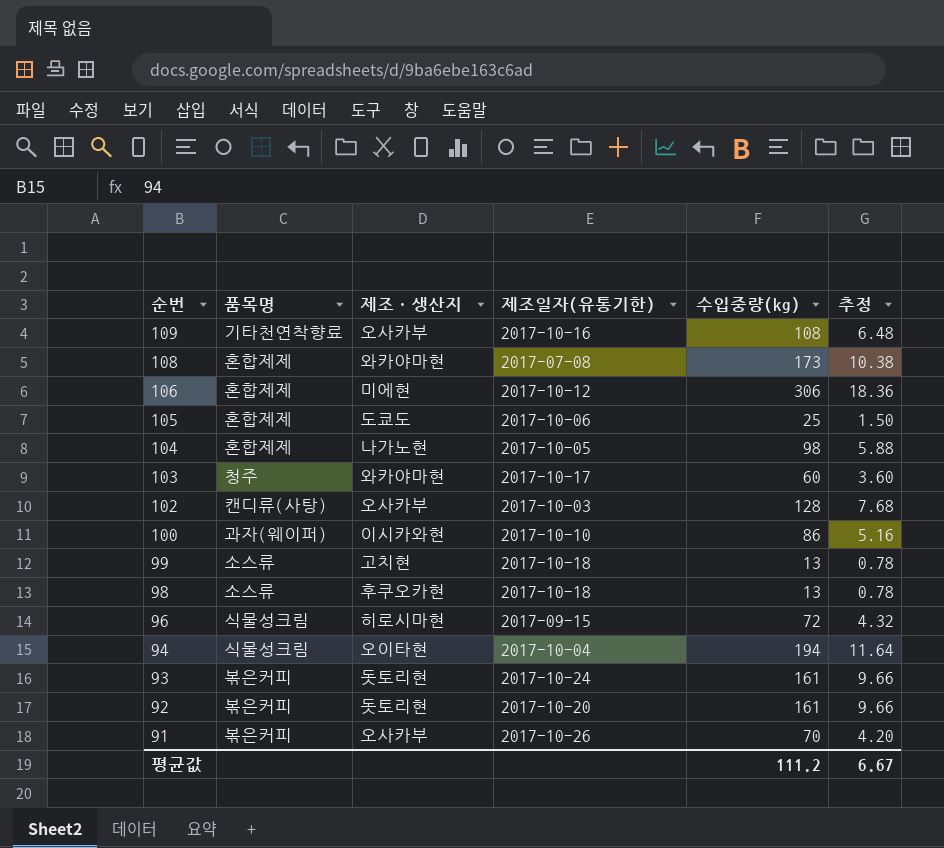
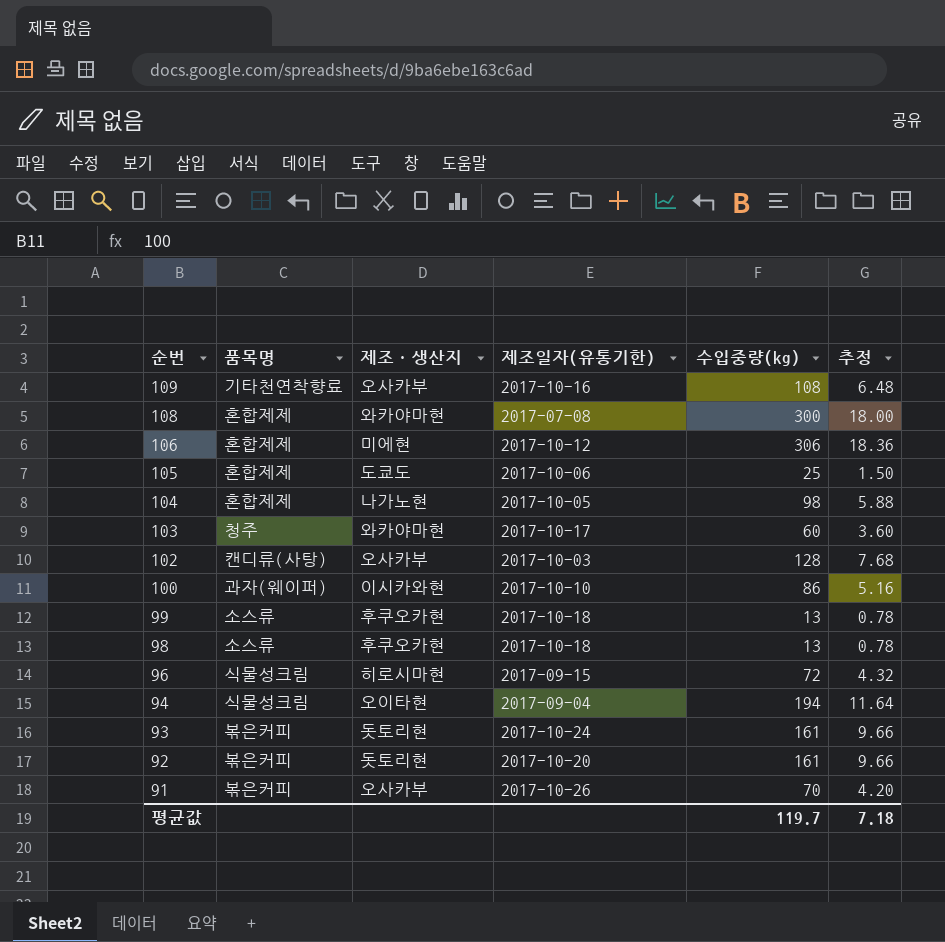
108 | 수입중량(kg): 173 -> 300
108 | 추정: 10.38 -> 18.00
99 | 제조·생산지: 고치현 -> 후쿠오카현
94 | 제조일자(유통기한): 2017-10-04 -> 2017-09-04
평균값 | 수입중량(kg): 111.2 -> 119.7
평균값 | 추정: 6.67 -> 7.18

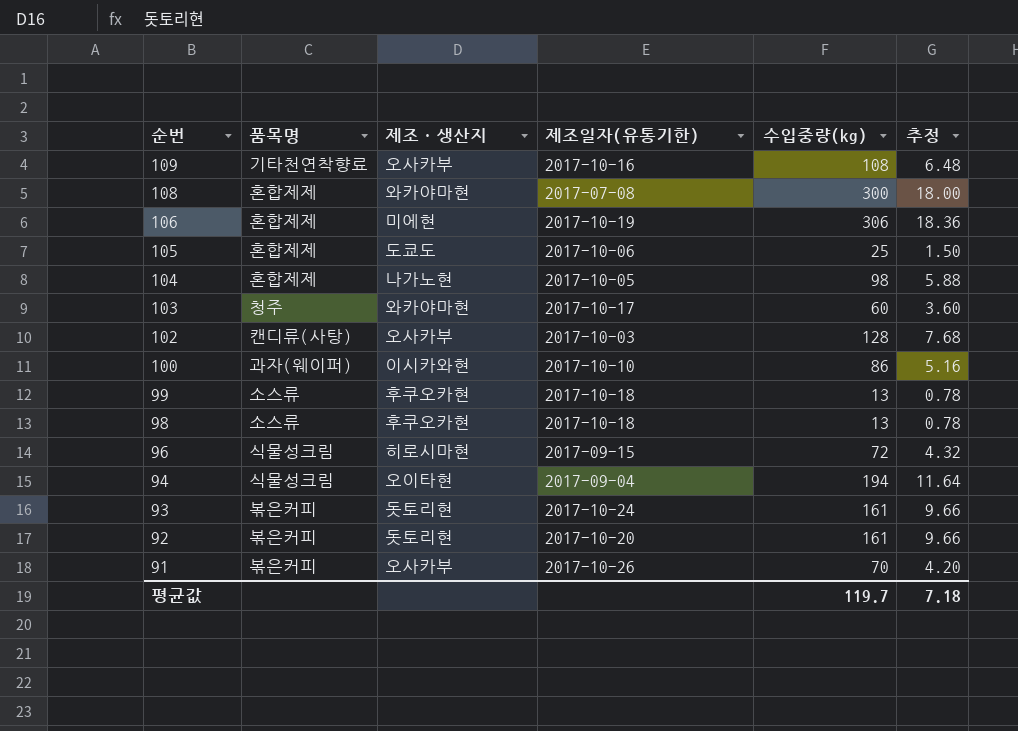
106 | 제조일자(유통기한): 2017-10-12 -> 2017-10-19

